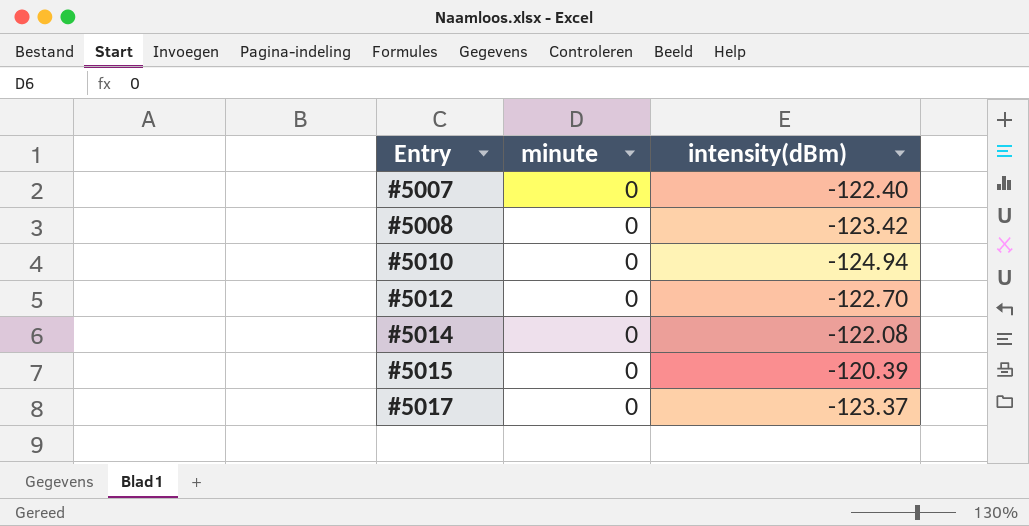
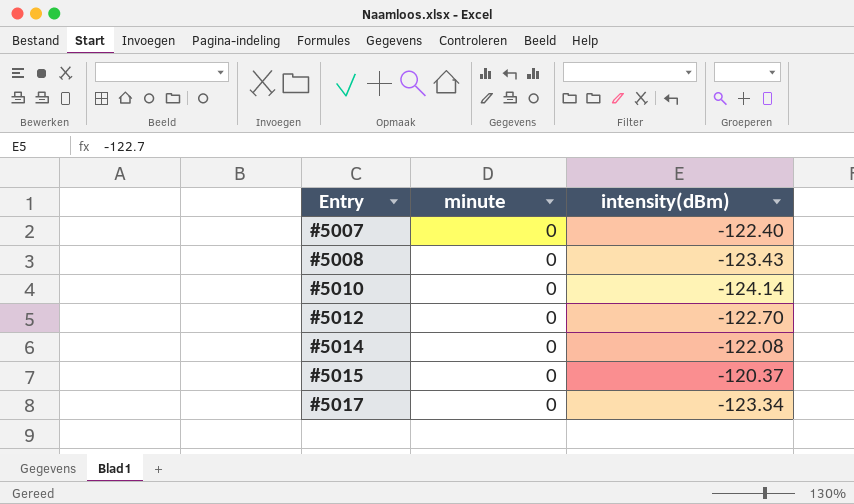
#5008 | intensity(dBm): -123.42 -> -123.43
#5010 | intensity(dBm): -124.94 -> -124.14
#5015 | intensity(dBm): -120.39 -> -120.37
#5017 | intensity(dBm): -123.37 -> -123.34

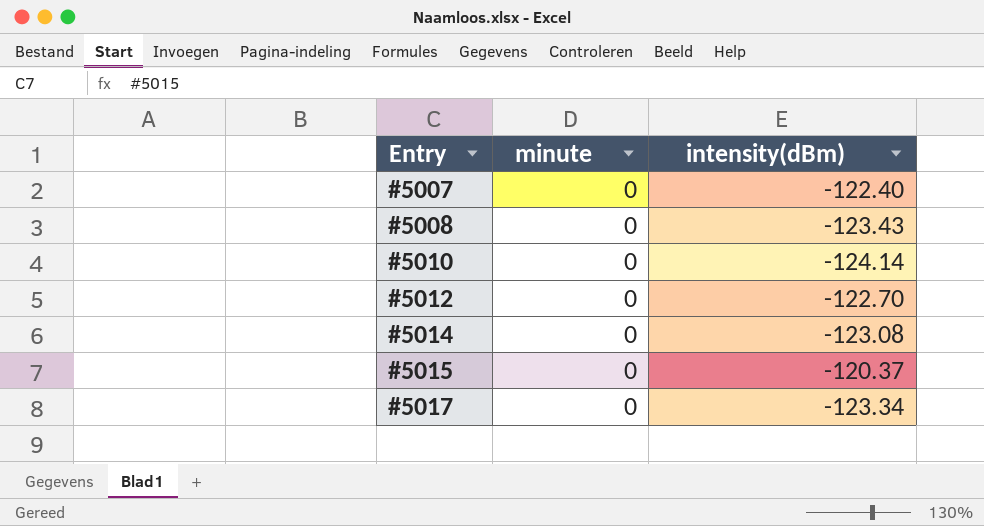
#5014 | intensity(dBm): -122.08 -> -123.08

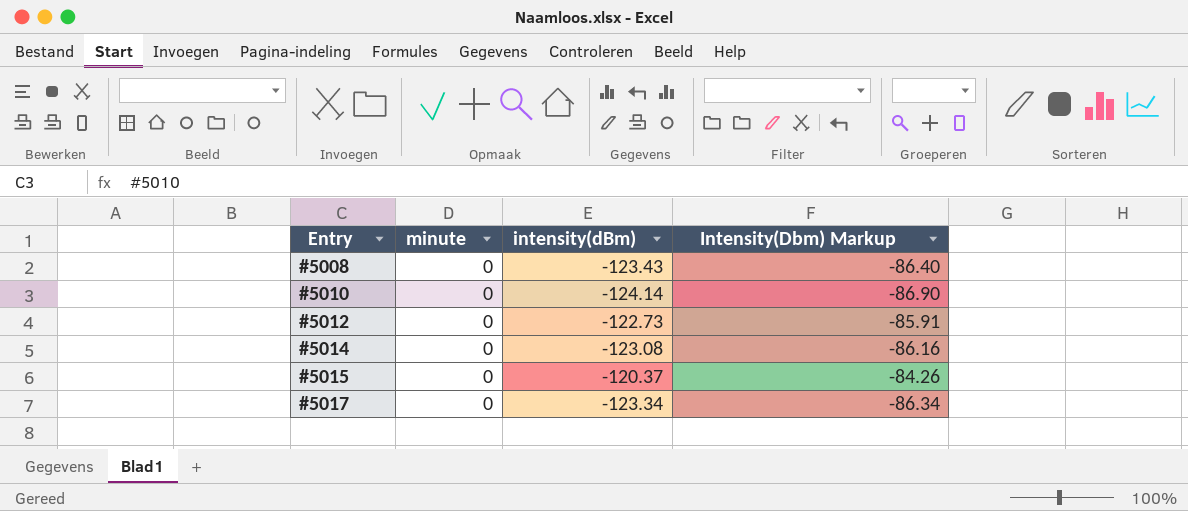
column Intensity(Dbm) Markup | formula: none -> [intensity(dBm)] * 0.7
row #5007: 0 | -122.40 -> none
#5012 | intensity(dBm): -122.70 -> -122.73

